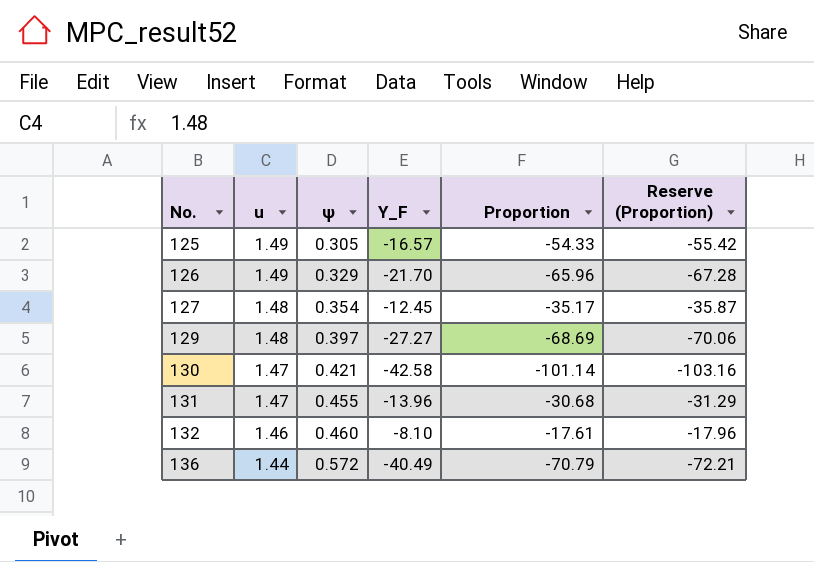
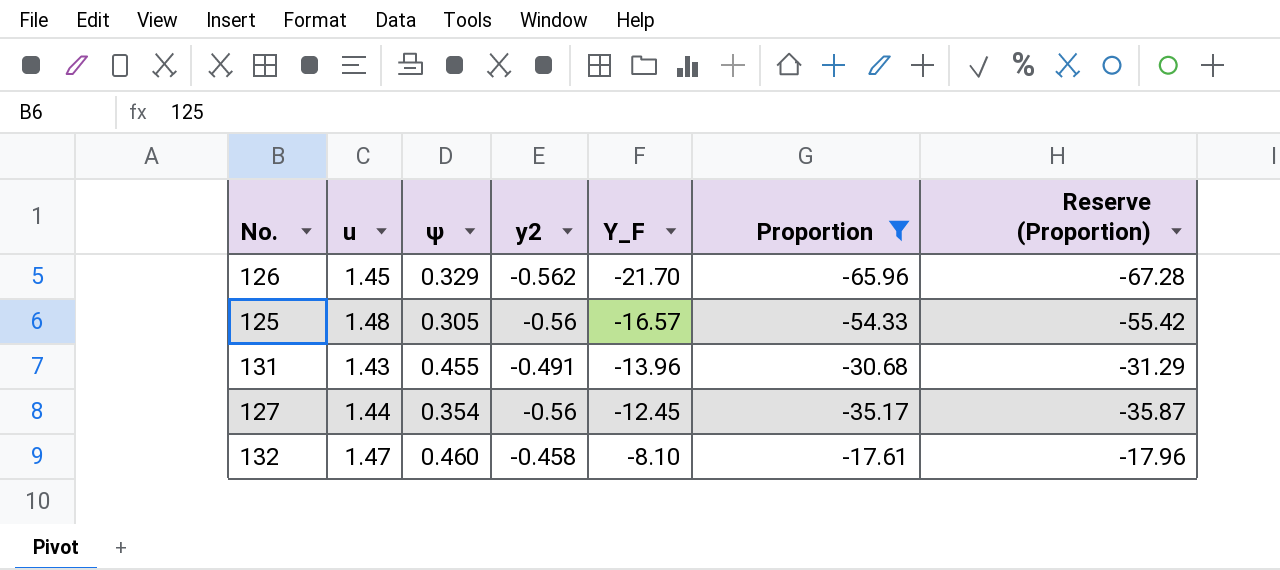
filter: none -> Proportion >= -65.96
row order: No. ascending -> Y_F ascending
column y2 | position: none -> 4
126 | u: 1.49 -> 1.45
125 | u: 1.49 -> 1.48
131 | u: 1.47 -> 1.43
127 | u: 1.48 -> 1.44
132 | u: 1.46 -> 1.47

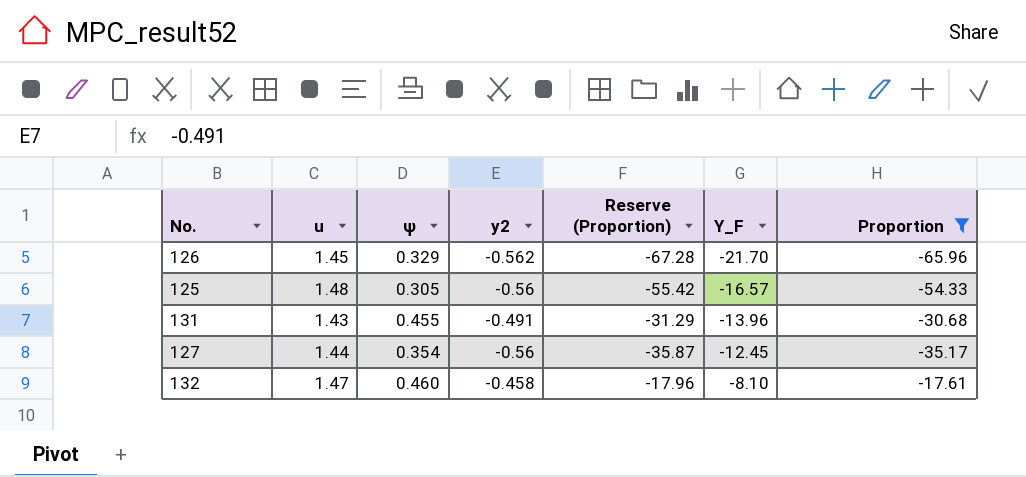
column Reserve (Proportion) | position: 7 -> 5

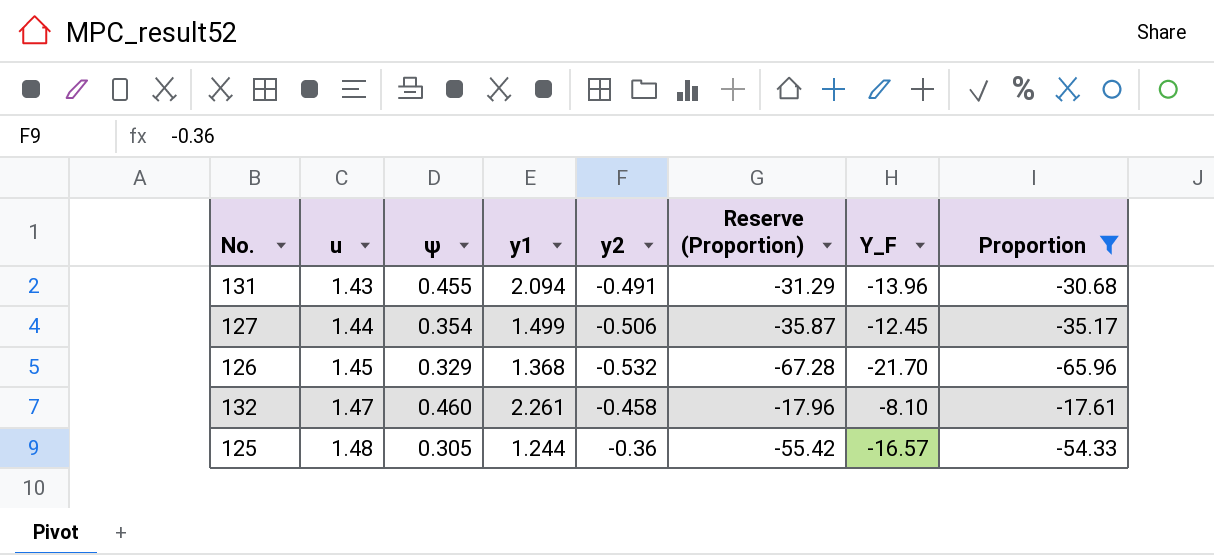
row order: Y_F ascending -> u ascending
column y1 | position: none -> 4
127 | y2: -0.56 -> -0.506
126 | y2: -0.562 -> -0.532
125 | y2: -0.56 -> -0.36

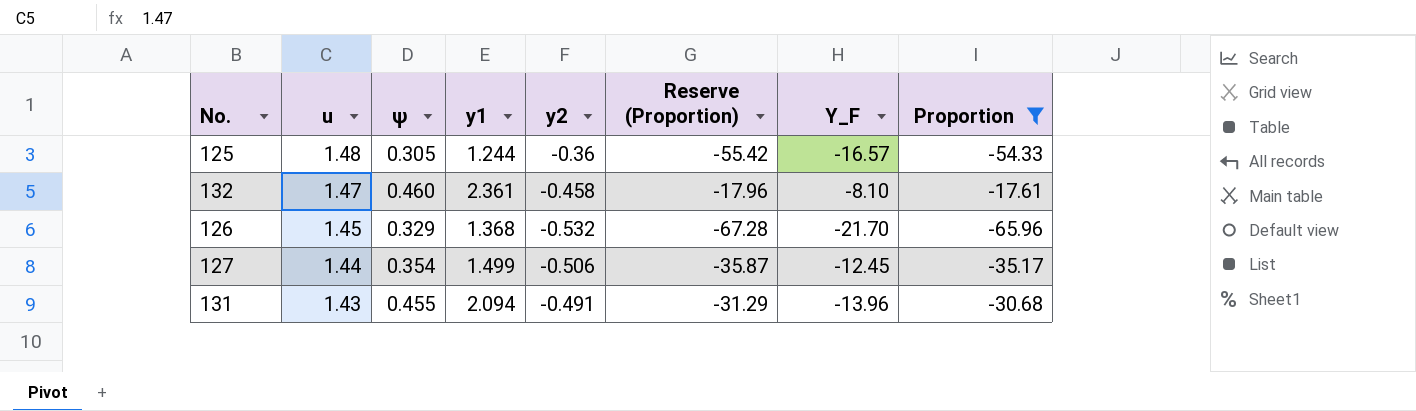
row order: u ascending -> u descending
132 | y1: 2.261 -> 2.361

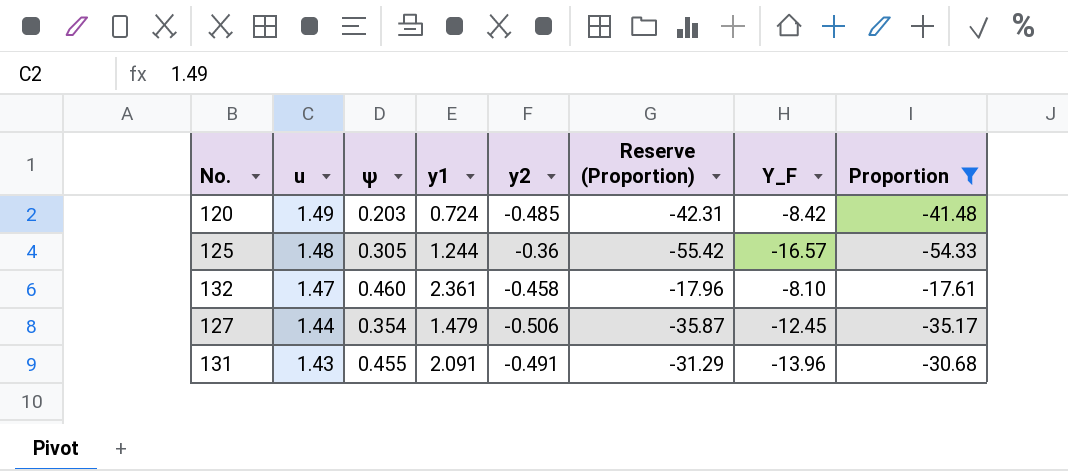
row 126: 1.45 | 0.329 | 1.368 | -0.532 | -67.28 | -21.70 | -65.96 -> none
row 120: none -> 1.49 | 0.203 | 0.724 | -0.485 | -42.31 | -8.42 | -41.48
127 | y1: 1.499 -> 1.479
131 | y1: 2.094 -> 2.091

